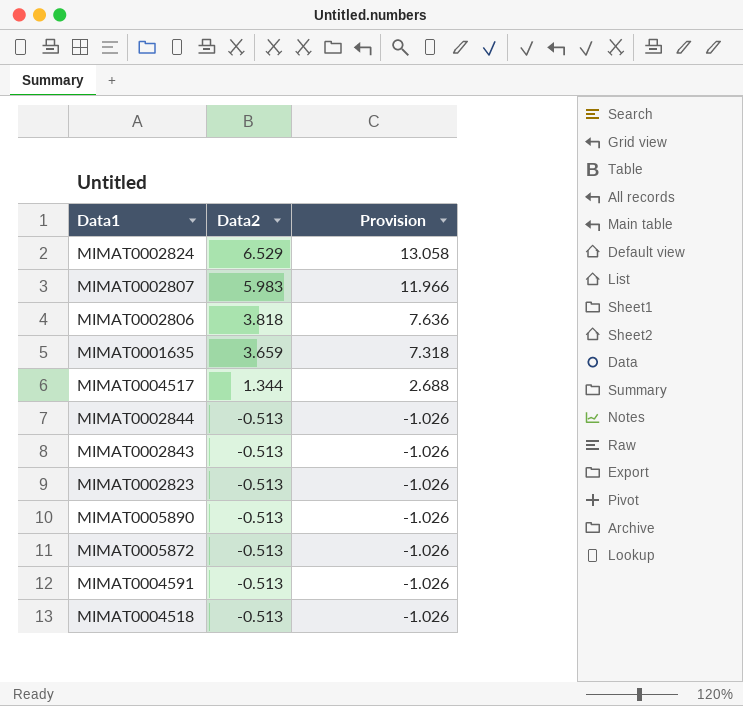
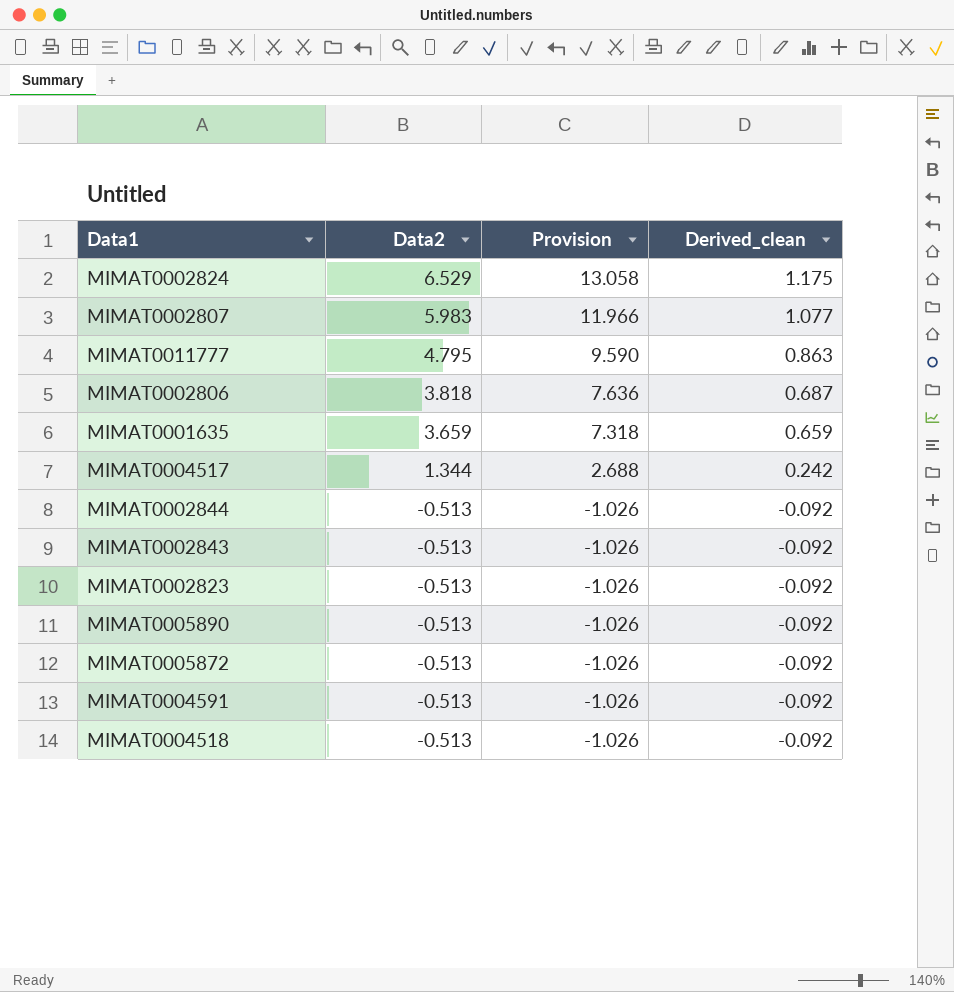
column Derived_clean | formula: none -> [Data2] * 0.18
row MIMAT0011777: none -> 4.795 | 9.590 | 0.863

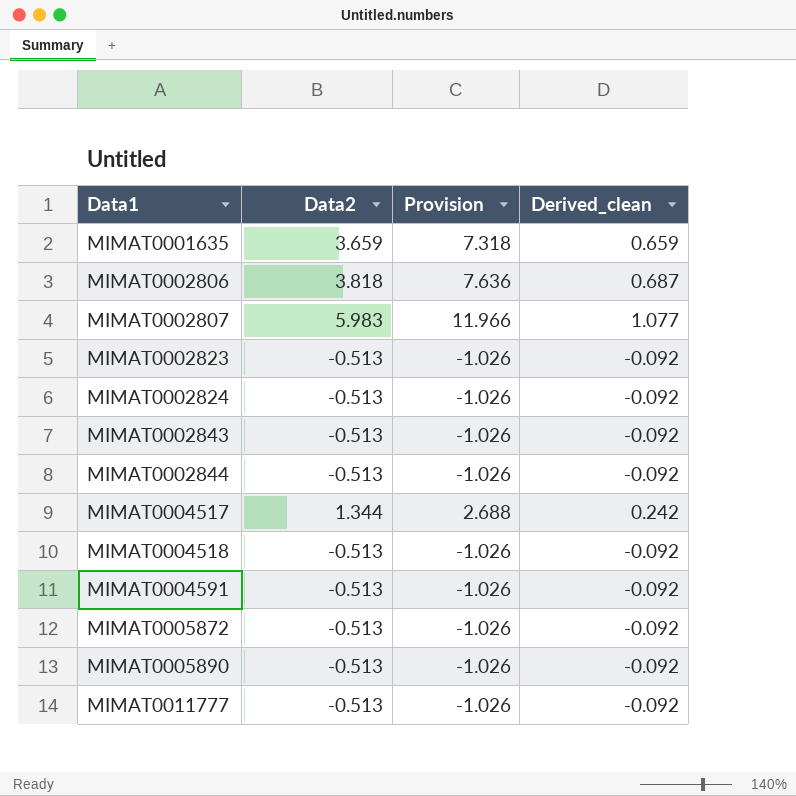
row order: Data2 descending -> Data1 ascending
MIMAT0002824 | Data2: 6.529 -> -0.513
MIMAT0002824 | Provision: 13.058 -> -1.026
MIMAT0002824 | Derived_clean: 1.175 -> -0.092
MIMAT0011777 | Data2: 4.795 -> -0.513
MIMAT0011777 | Provision: 9.590 -> -1.026
MIMAT0011777 | Derived_clean: 0.863 -> -0.092

